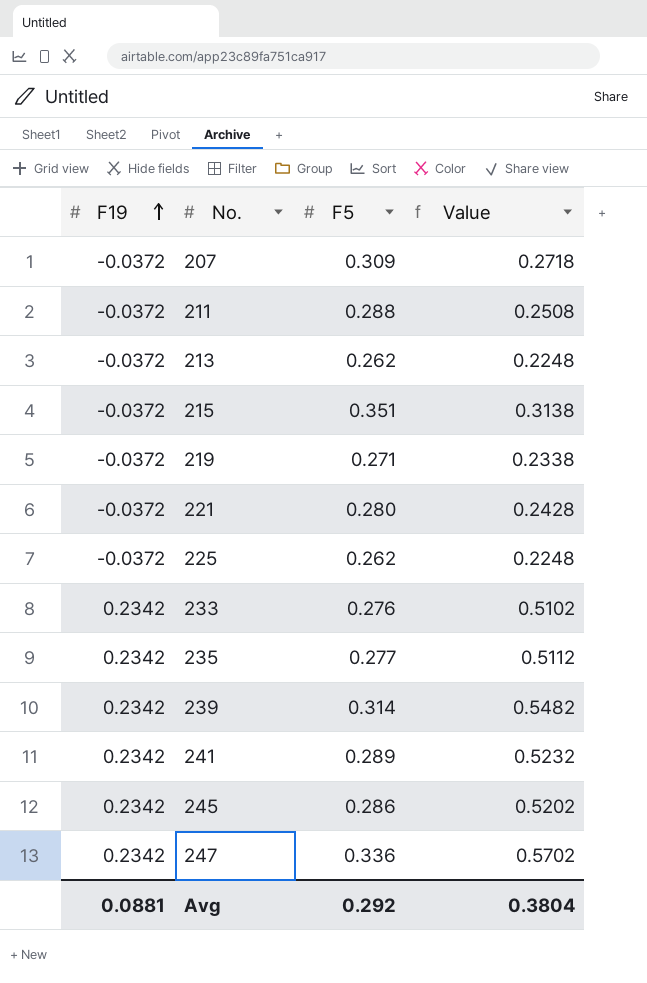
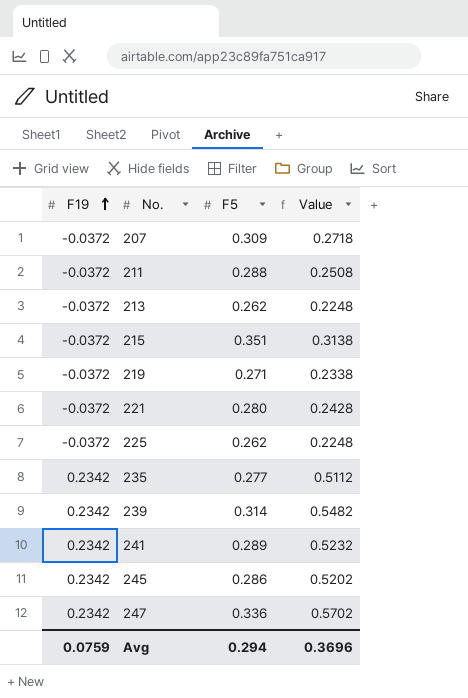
row 233: 0.2342 | 0.276 | 0.5102 -> none
Avg | F19: 0.0881 -> 0.0759
Avg | F5: 0.292 -> 0.294
Avg | Value: 0.3804 -> 0.3696

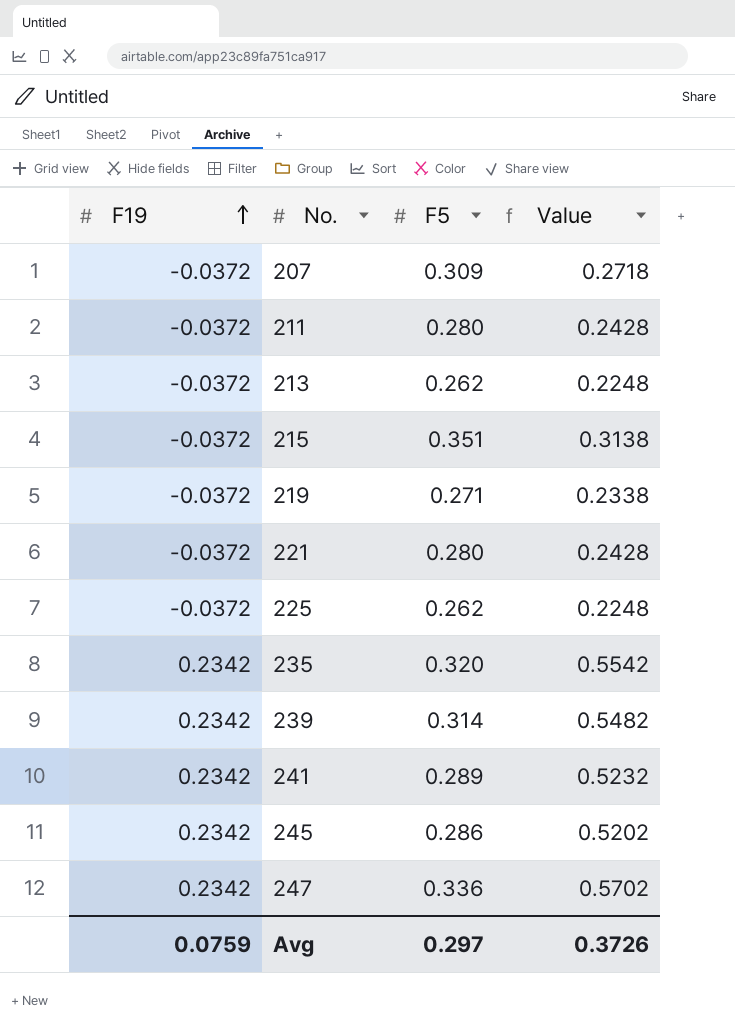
211 | F5: 0.288 -> 0.280
211 | Value: 0.2508 -> 0.2428
235 | F5: 0.277 -> 0.320
235 | Value: 0.5112 -> 0.5542
Avg | F5: 0.294 -> 0.297
Avg | Value: 0.3696 -> 0.3726

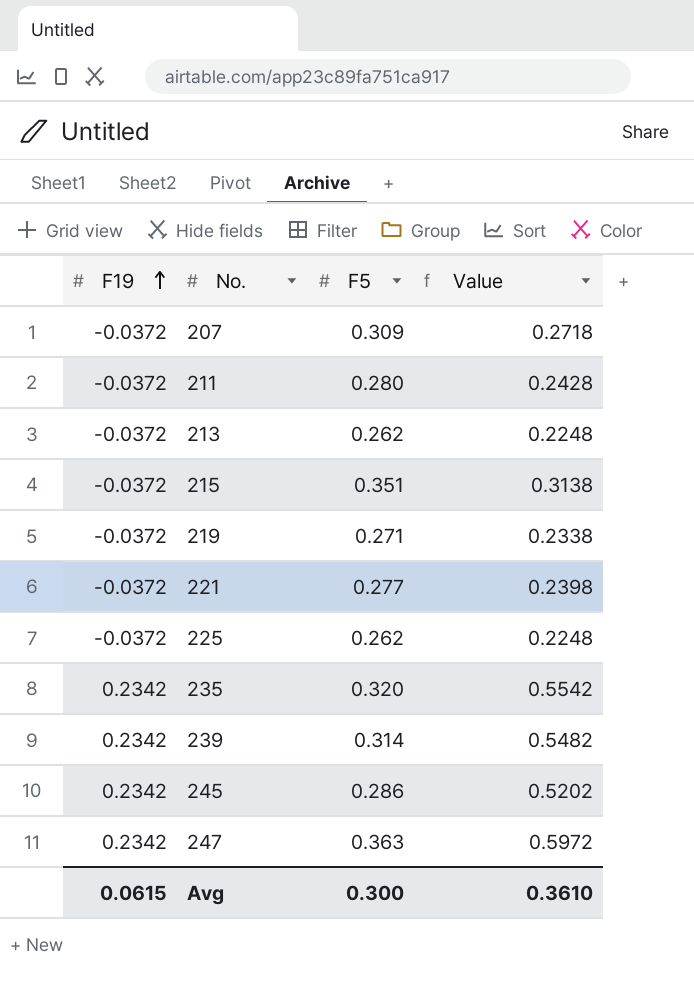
row 241: 0.2342 | 0.289 | 0.5232 -> none
221 | F5: 0.280 -> 0.277
221 | Value: 0.2428 -> 0.2398
247 | F5: 0.336 -> 0.363
247 | Value: 0.5702 -> 0.5972
Avg | F19: 0.0759 -> 0.0615
Avg | F5: 0.297 -> 0.300
Avg | Value: 0.3726 -> 0.3610

